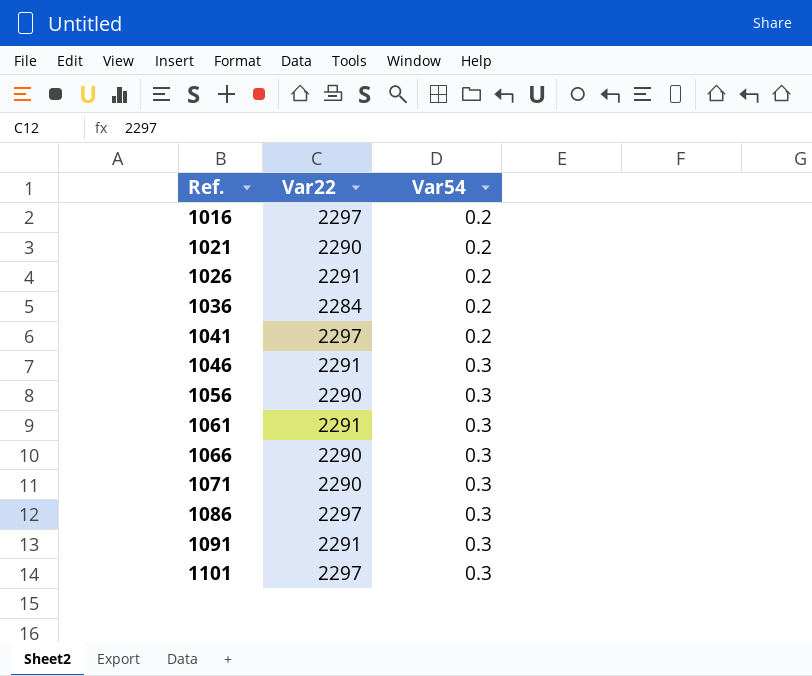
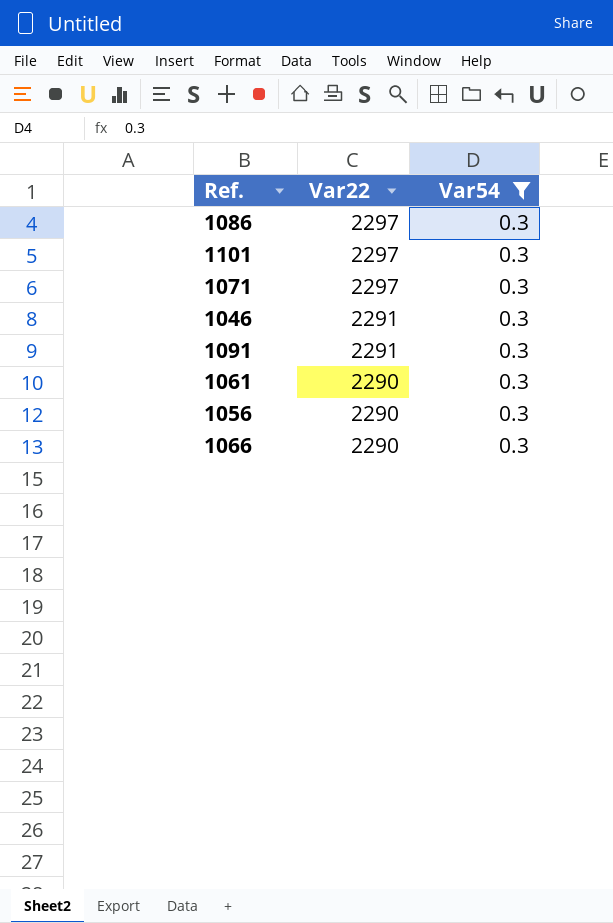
filter: none -> Var54 = 0.3
row order: Ref. ascending -> Var22 descending
1071 | Var22: 2290 -> 2297
1061 | Var22: 2291 -> 2290

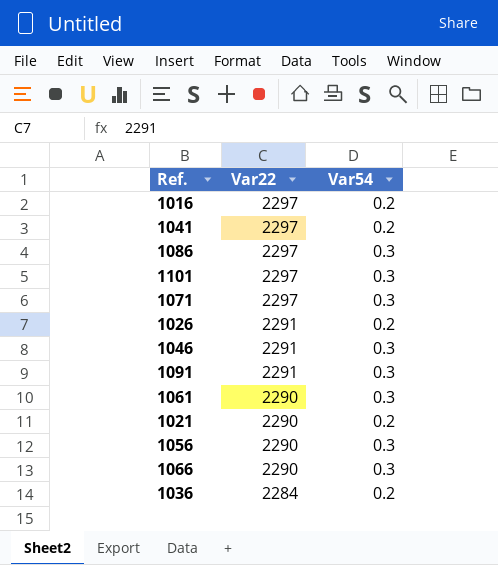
filter: Var54 = 0.3 -> none

